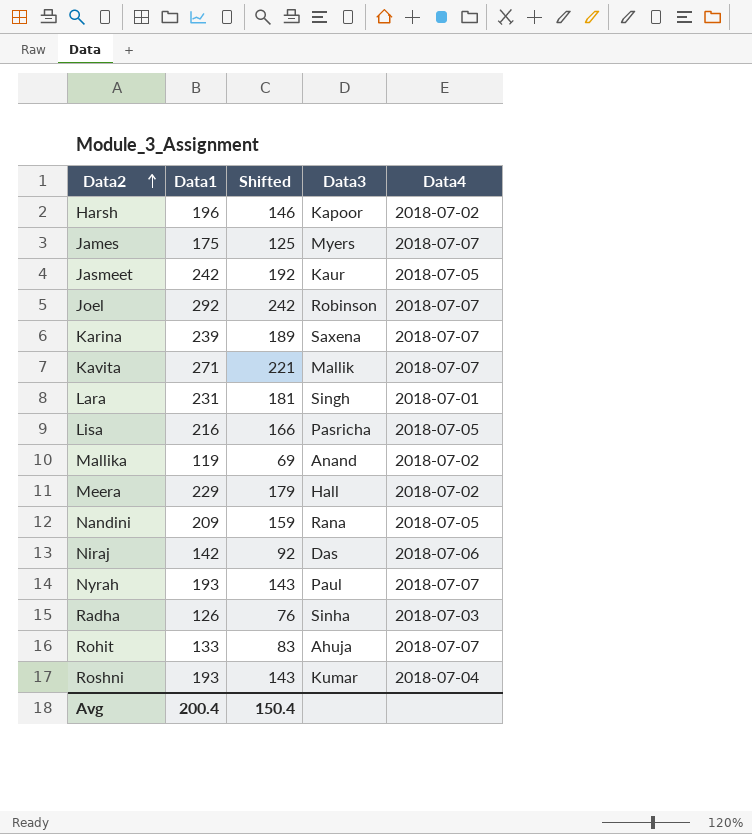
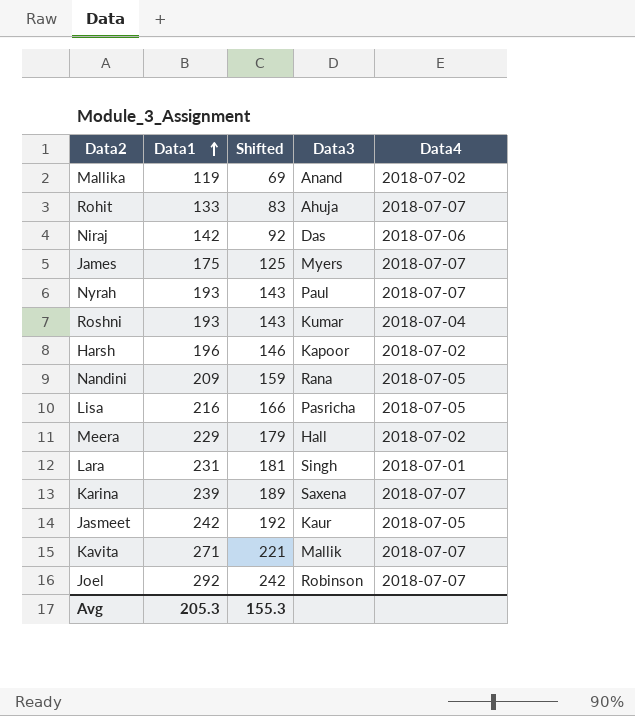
row order: Data2 ascending -> Data1 ascending
row Radha: 126 | 76 | Sinha | 2018-07-03 -> none
Avg | Data1: 200.4 -> 205.3
Avg | Shifted: 150.4 -> 155.3

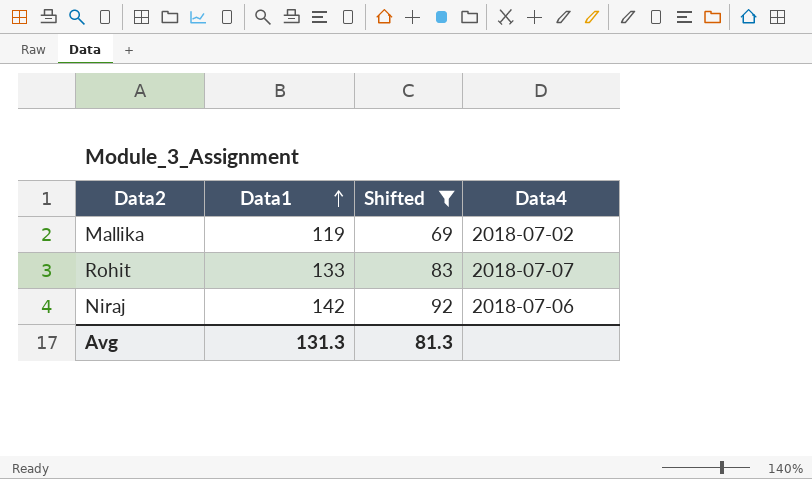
filter: none -> Shifted <= 92
column Data3 | position: 4 -> none
Avg | Data1: 205.3 -> 131.3
Avg | Shifted: 155.3 -> 81.3

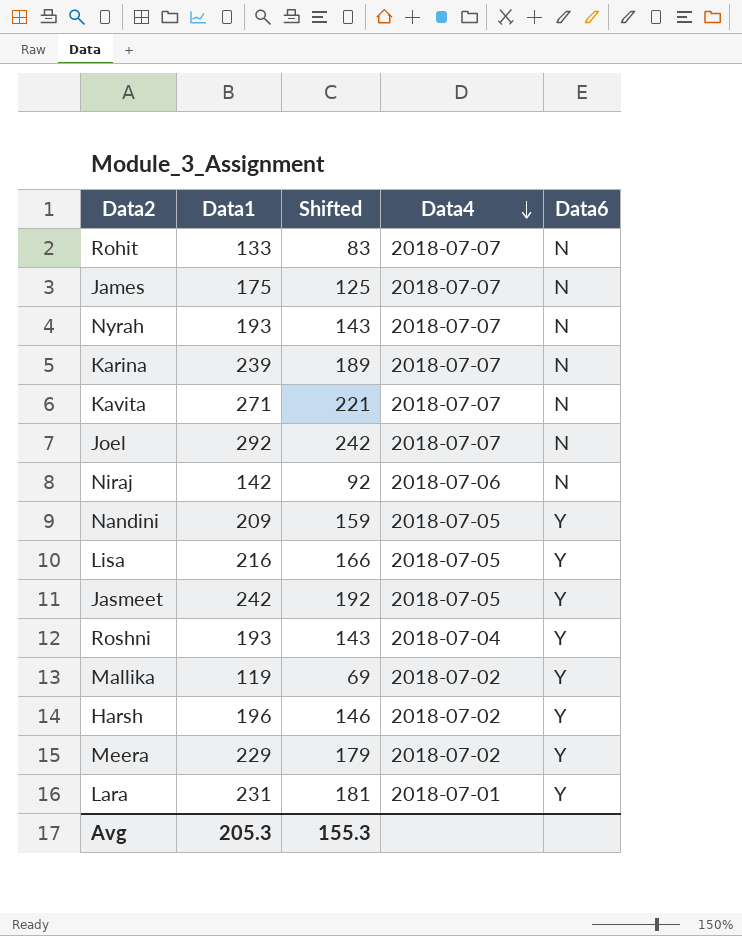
filter: Shifted <= 92 -> none
row order: Data1 ascending -> Data4 descending
column Data6 | position: none -> 5
Avg | Data1: 131.3 -> 205.3
Avg | Shifted: 81.3 -> 155.3

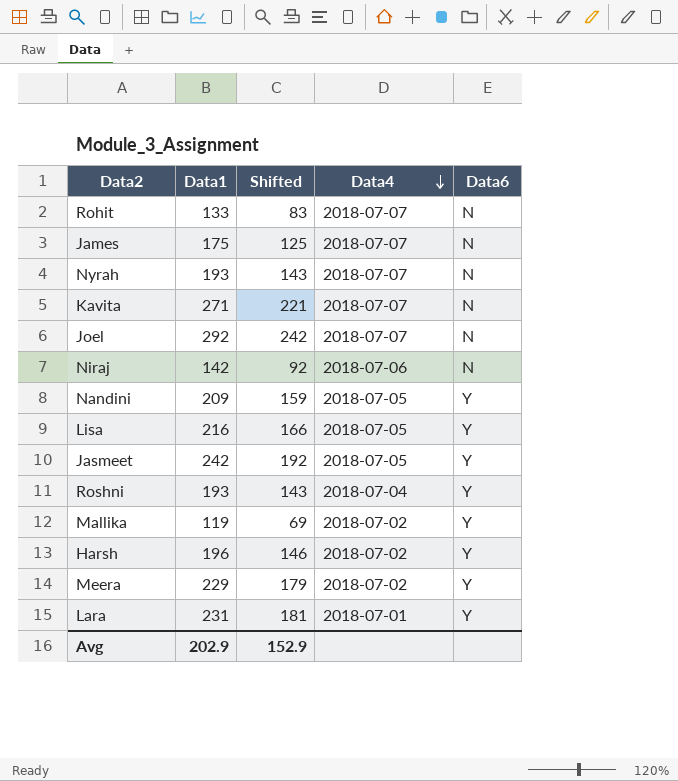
row Karina: 239 | 189 | 2018-07-07 | N -> none
Avg | Data1: 205.3 -> 202.9
Avg | Shifted: 155.3 -> 152.9

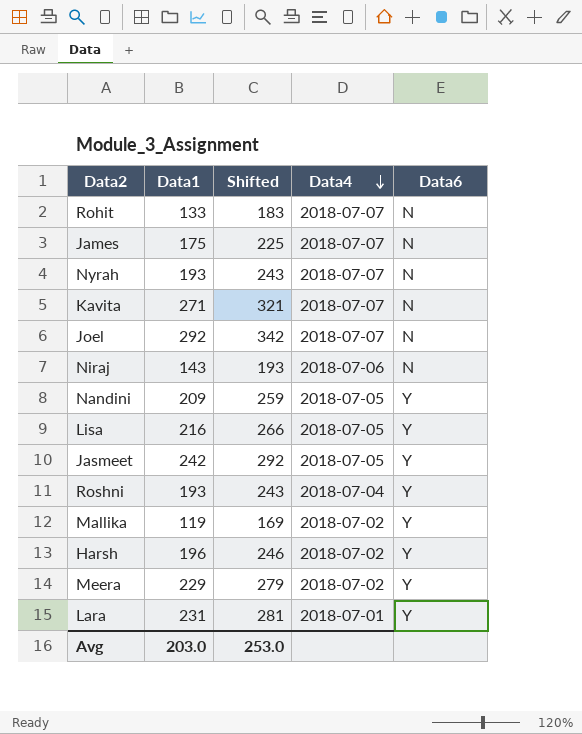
column Shifted | formula: [Data1] - 50 -> [Data1] + 50
Niraj | Data1: 142 -> 143
Avg | Data1: 202.9 -> 203.0
Avg | Shifted: 152.9 -> 253.0

